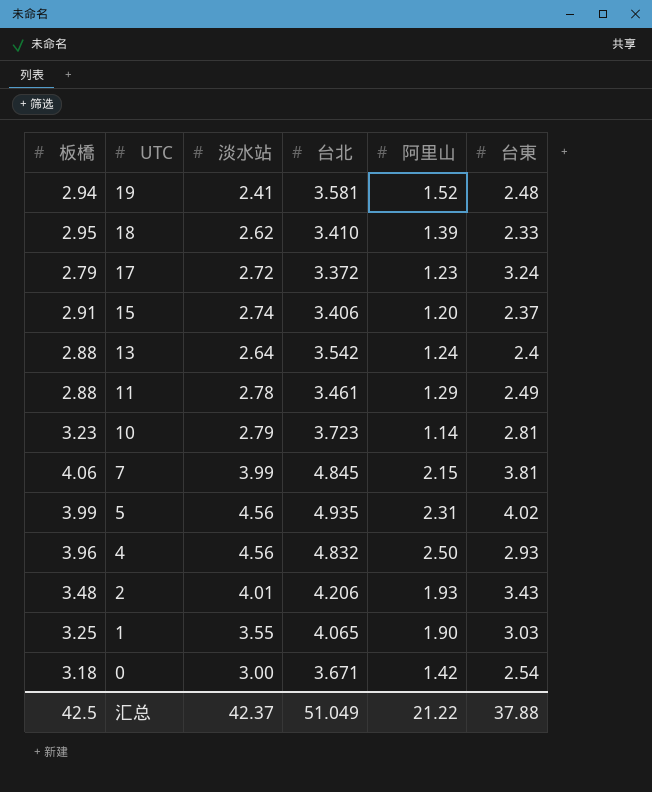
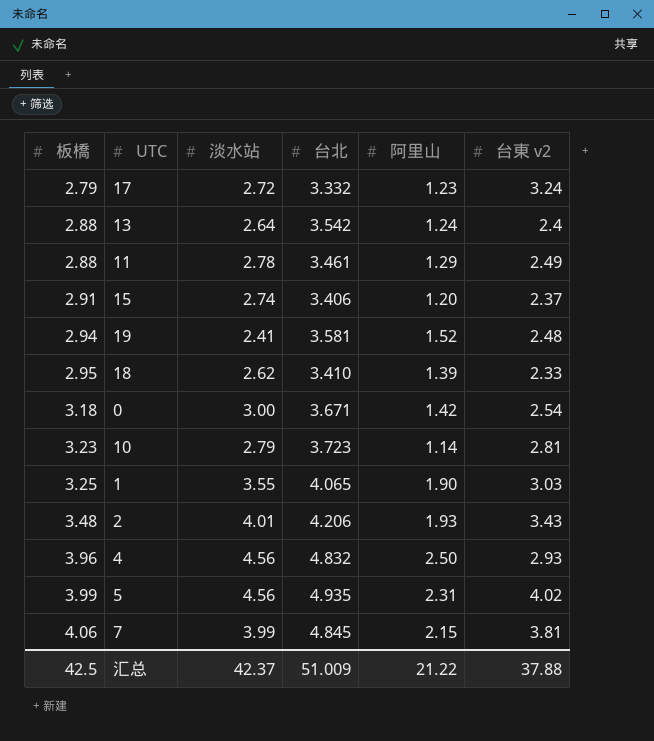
row order: UTC descending -> 板橋 ascending
column name: 台東 -> 台東 v2
17 | 台北: 3.372 -> 3.332
汇总 | 台北: 51.049 -> 51.009

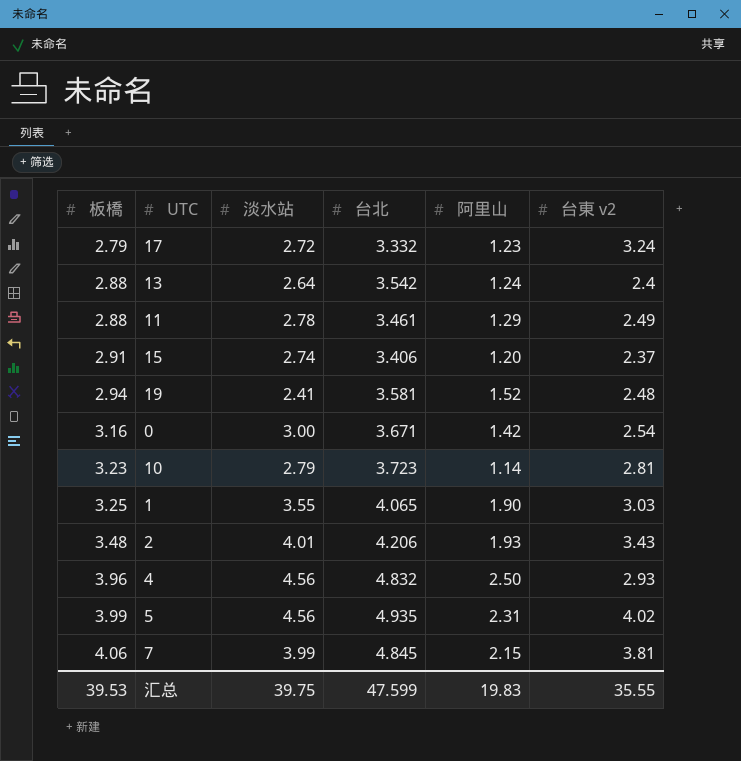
row 18: 2.95 | 2.62 | 3.410 | 1.39 | 2.33 -> none
0 | 板橋: 3.18 -> 3.16
汇总 | 板橋: 42.5 -> 39.53
汇总 | 淡水站: 42.37 -> 39.75
汇总 | 台北: 51.009 -> 47.599
汇总 | 阿里山: 21.22 -> 19.83
汇总 | 台東 v2: 37.88 -> 35.55

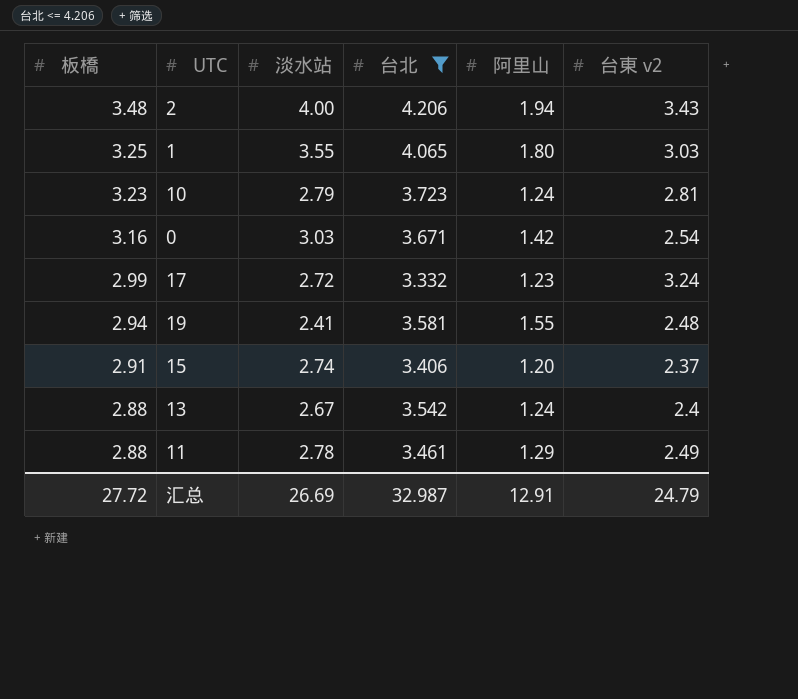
filter: none -> 台北 <= 4.206
row order: 板橋 ascending -> 板橋 descending
2 | 淡水站: 4.01 -> 4.00
2 | 阿里山: 1.93 -> 1.94
1 | 阿里山: 1.90 -> 1.80
10 | 阿里山: 1.14 -> 1.24
0 | 淡水站: 3.00 -> 3.03
17 | 板橋: 2.79 -> 2.99
19 | 阿里山: 1.52 -> 1.55
13 | 淡水站: 2.64 -> 2.67
汇总 | 板橋: 39.53 -> 27.72
汇总 | 淡水站: 39.75 -> 26.69
汇总 | 台北: 47.599 -> 32.987
汇总 | 阿里山: 19.83 -> 12.91
汇总 | 台東 v2: 35.55 -> 24.79

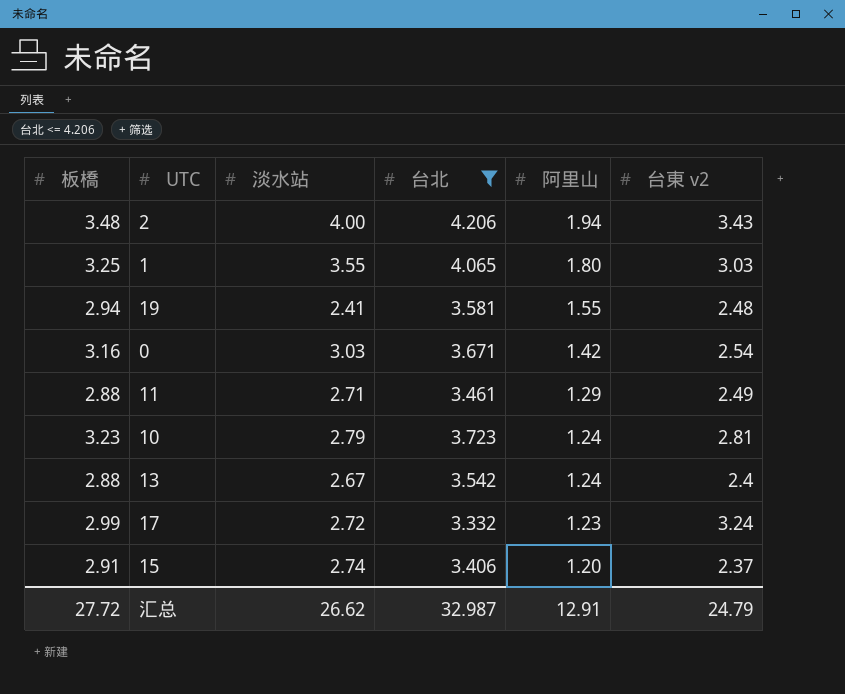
row order: 板橋 descending -> 阿里山 descending
11 | 淡水站: 2.78 -> 2.71
汇总 | 淡水站: 26.69 -> 26.62

